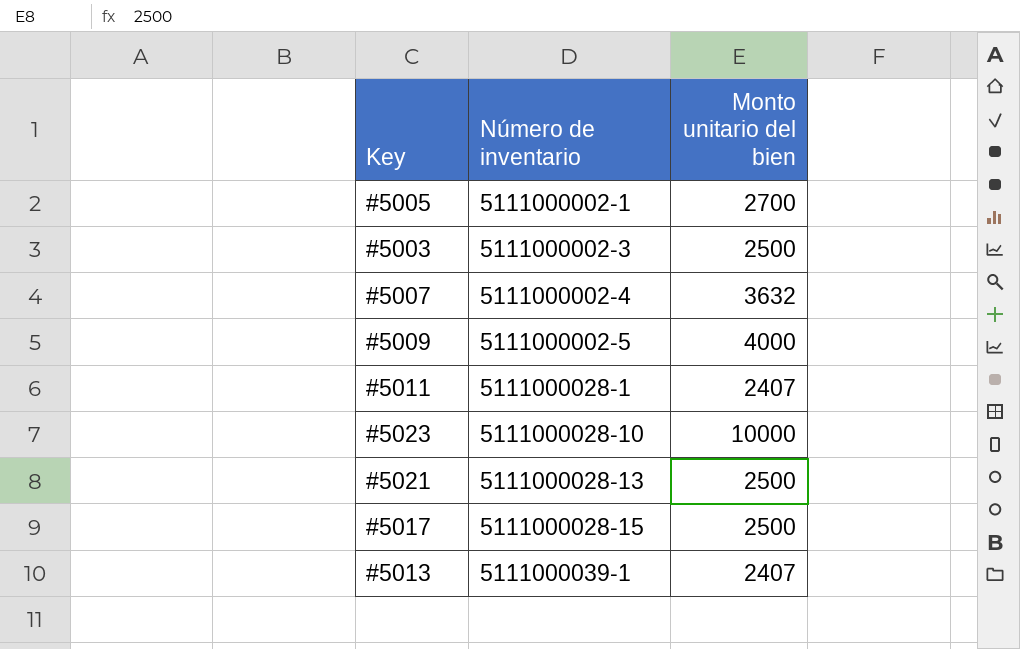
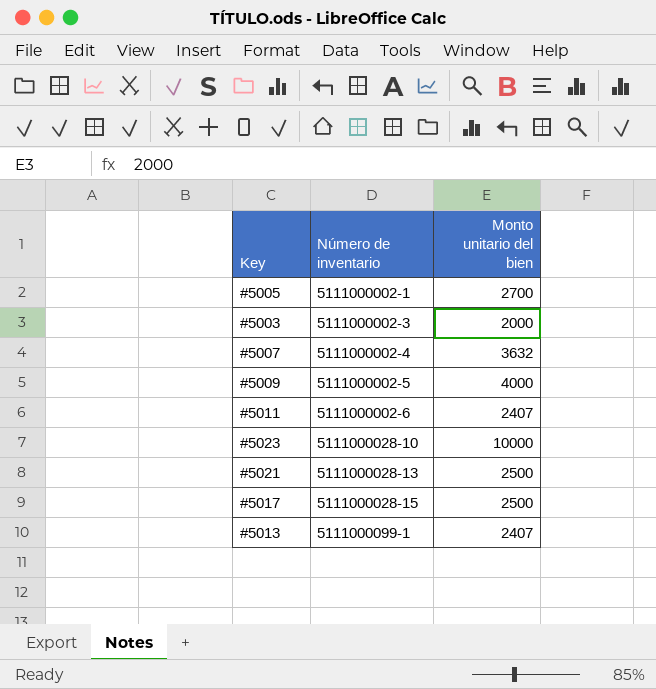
#5003 | Monto unitario del bien: 2500 -> 2000
#5011 | Número de inventario: 5111000028-1 -> 5111000002-6
#5013 | Número de inventario: 5111000039-1 -> 5111000099-1

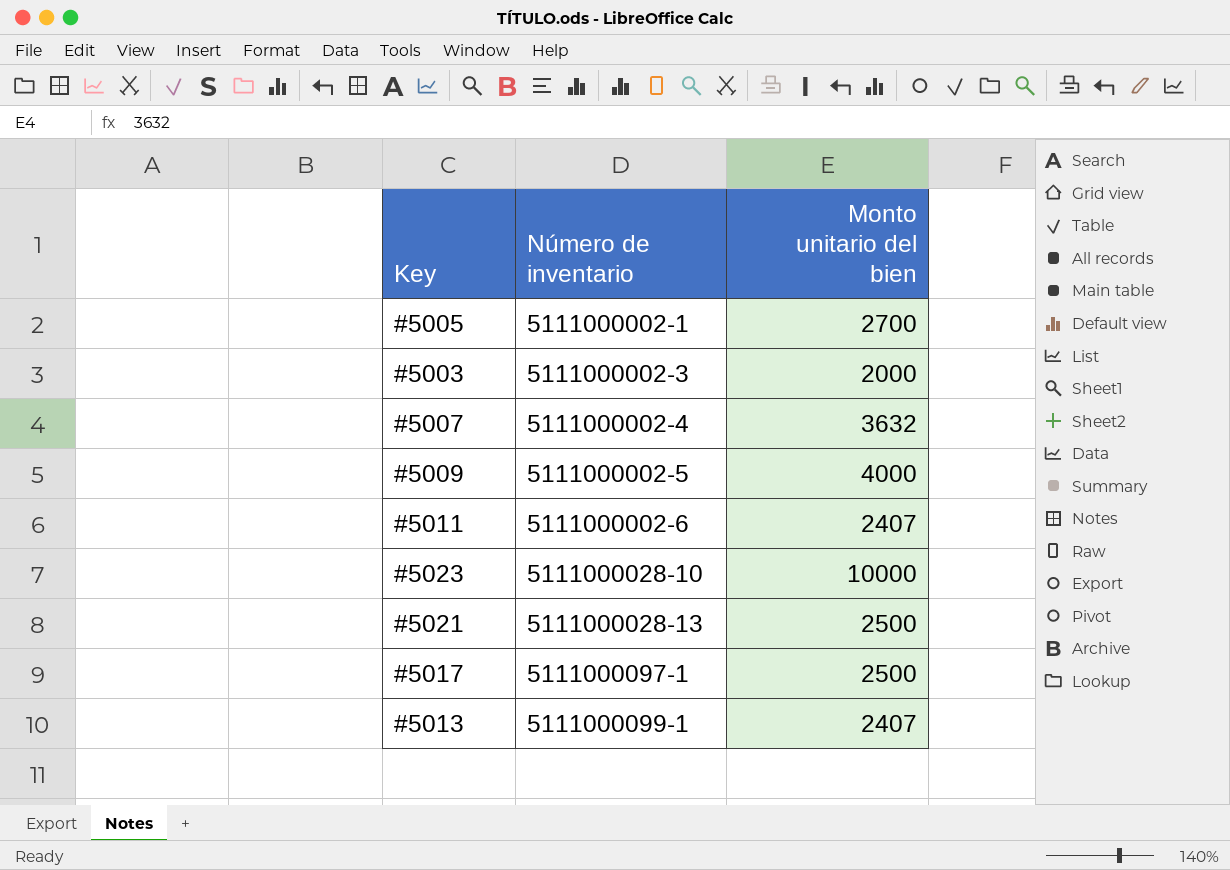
#5017 | Número de inventario: 5111000028-15 -> 5111000097-1

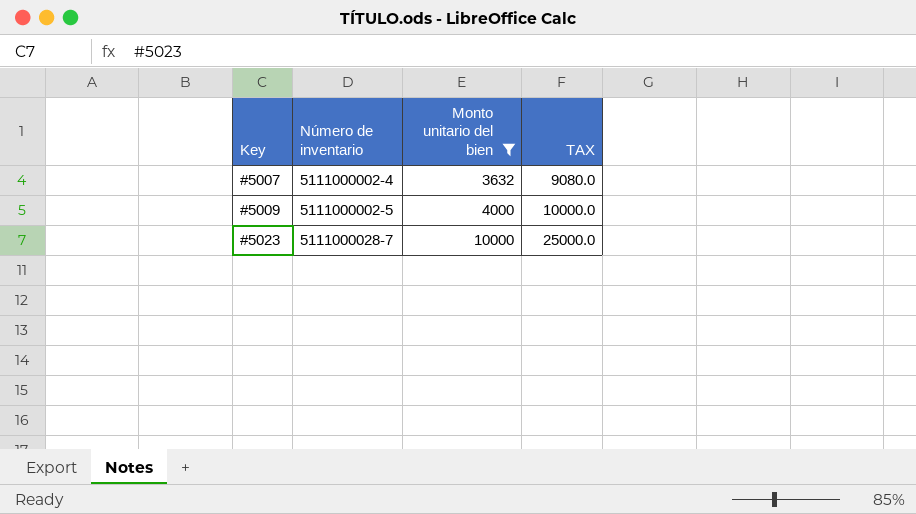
filter: none -> Monto unitario del bien >= 3632
column TAX | formula: none -> [Monto unitario del bien] * 2.5
#5023 | Número de inventario: 5111000028-10 -> 5111000028-7

